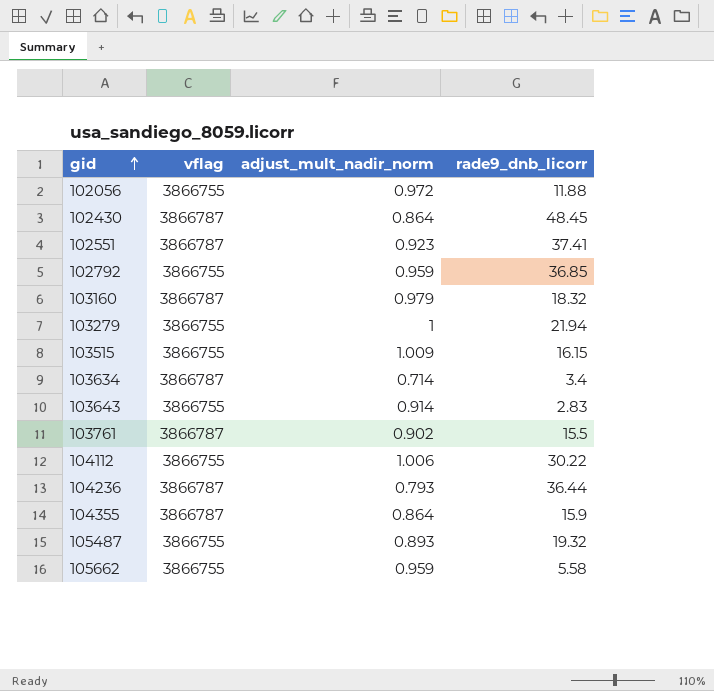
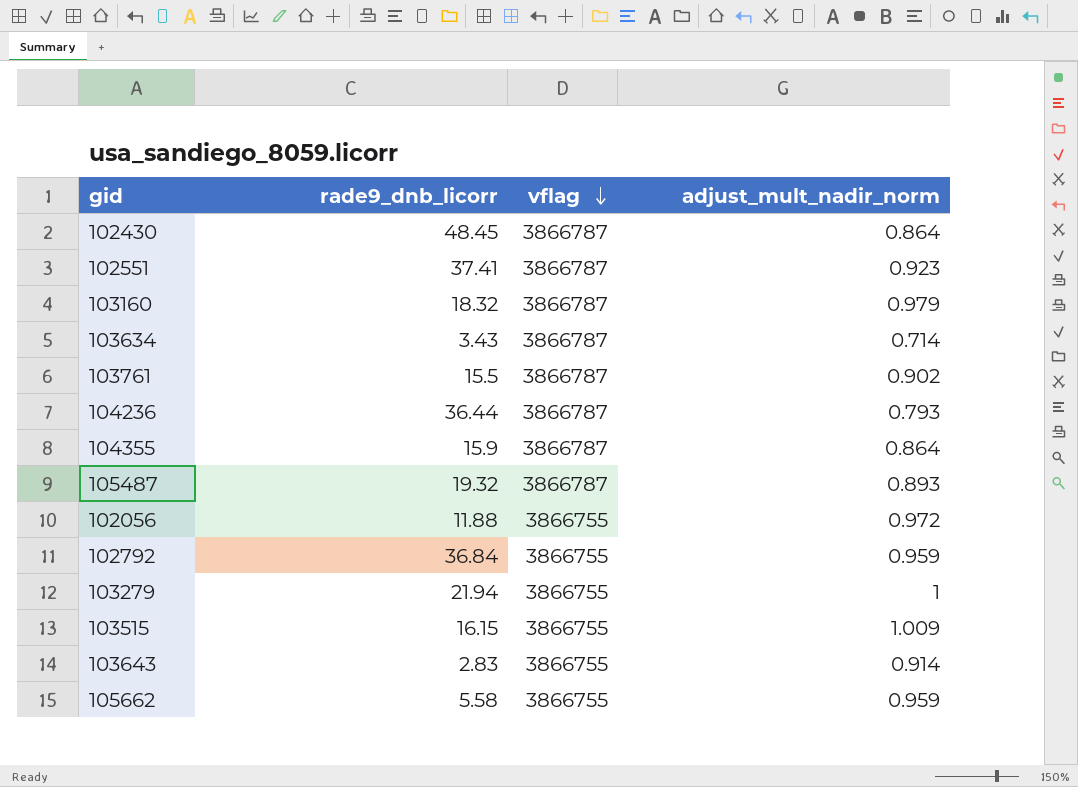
row order: gid ascending -> vflag descending
column rade9_dnb_licorr | position: 4 -> 2
row 104112: 3866755 | 1.006 | 30.22 -> none
103634 | rade9_dnb_licorr: 3.4 -> 3.43
105487 | vflag: 3866755 -> 3866787
102792 | rade9_dnb_licorr: 36.85 -> 36.84

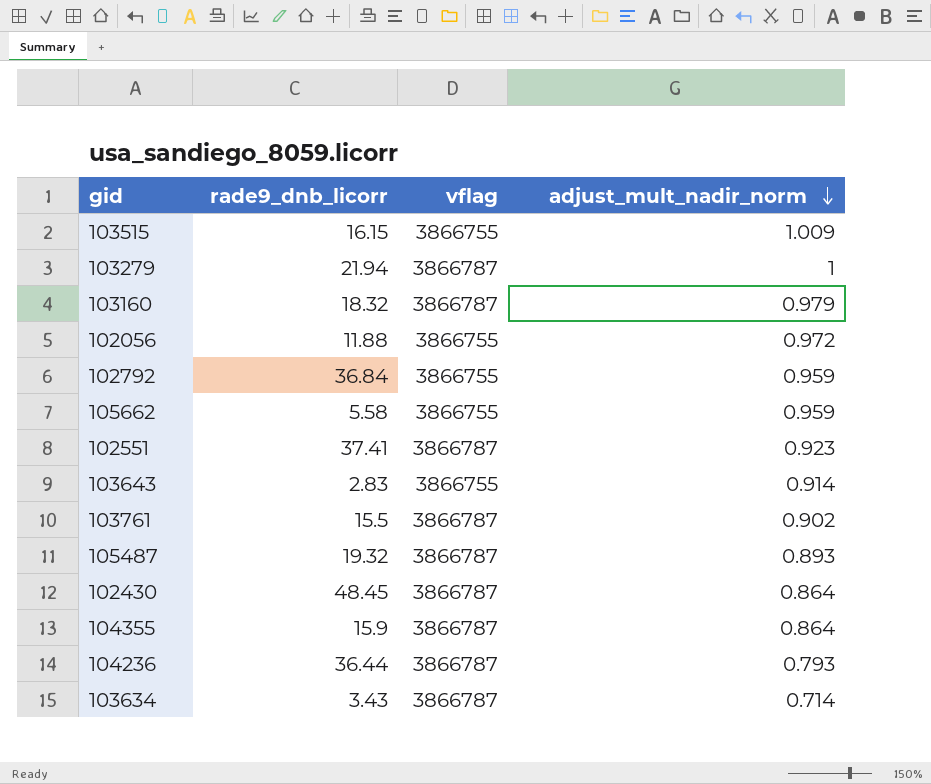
row order: vflag descending -> adjust_mult_nadir_norm descending
103279 | vflag: 3866755 -> 3866787

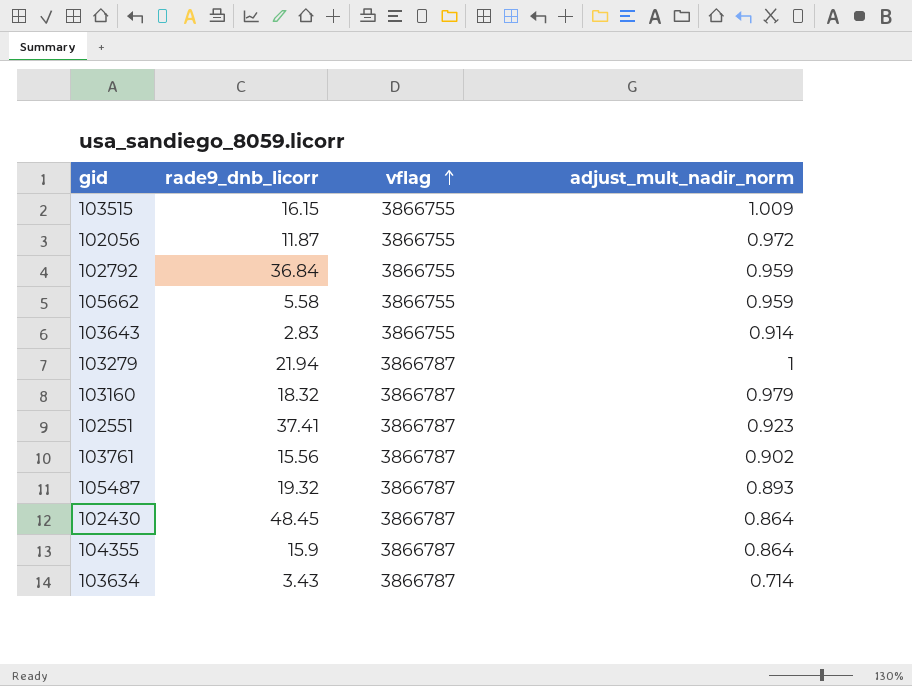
row order: adjust_mult_nadir_norm descending -> vflag ascending
row 104236: 36.44 | 3866787 | 0.793 -> none
102056 | rade9_dnb_licorr: 11.88 -> 11.87
103761 | rade9_dnb_licorr: 15.5 -> 15.56

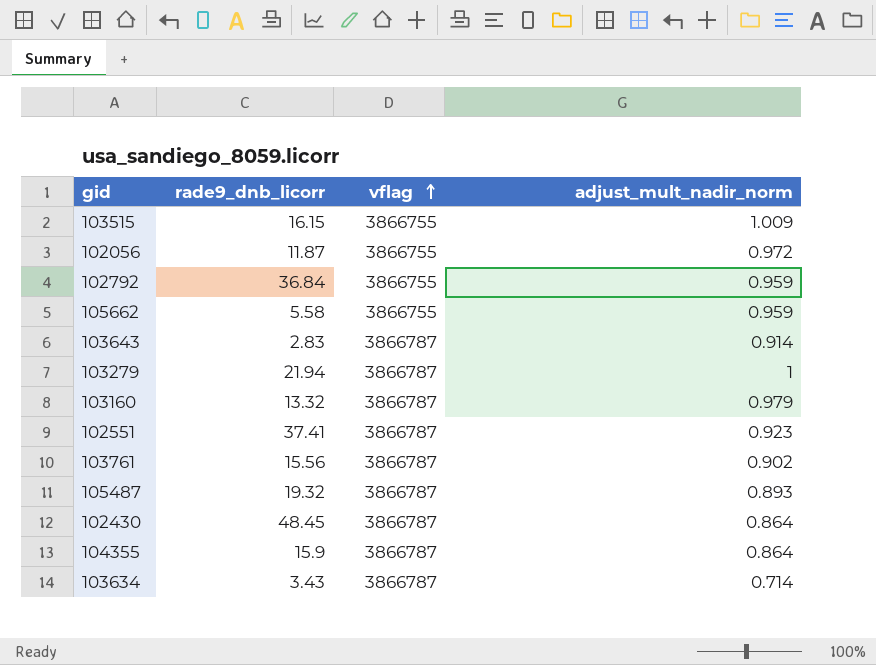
103643 | vflag: 3866755 -> 3866787
103160 | rade9_dnb_licorr: 18.32 -> 13.32

